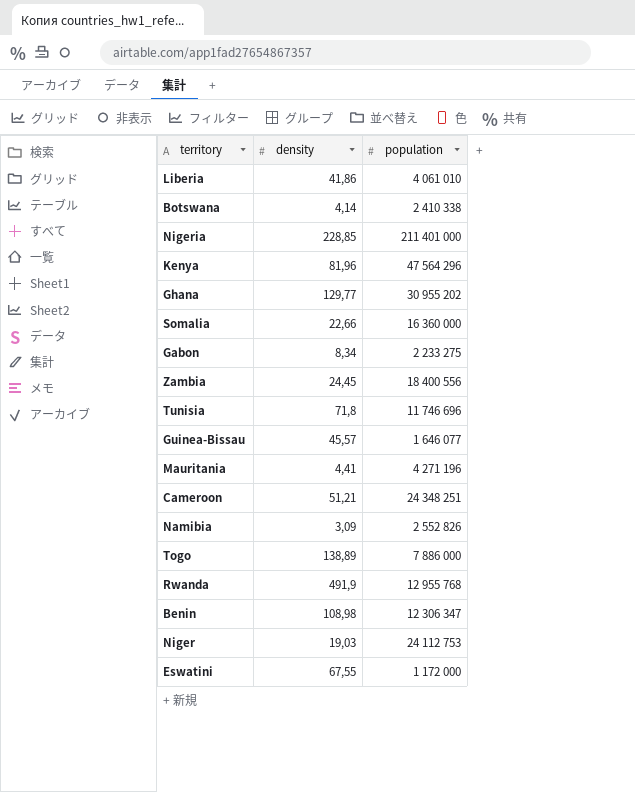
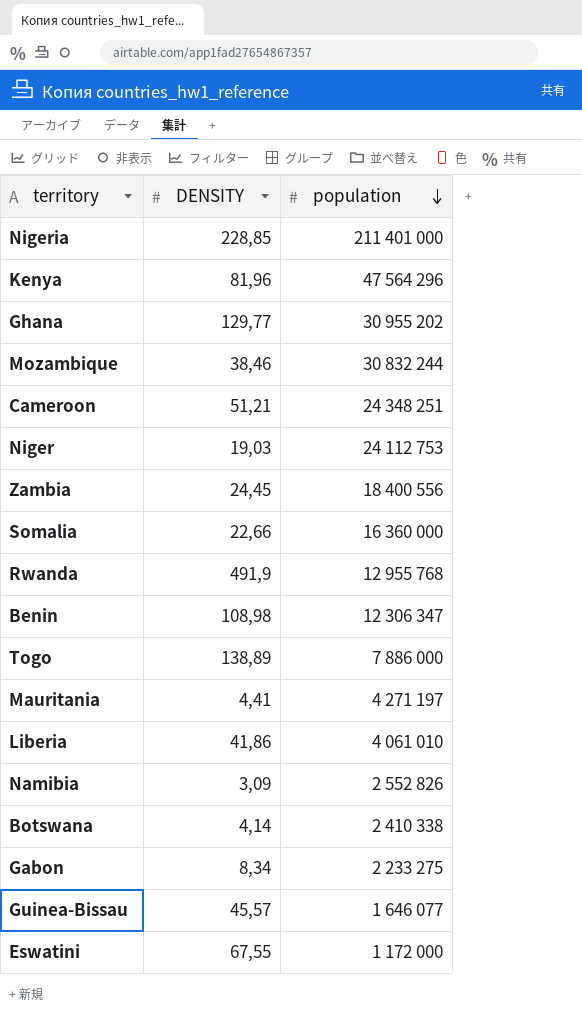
row order: none -> population descending
column name: density -> DENSITY
row Tunisia: 71,8 | 11 746 696 -> none
row Mozambique: none -> 38,46 | 30 832 244
Mauritania | population: 4 271 196 -> 4 271 197

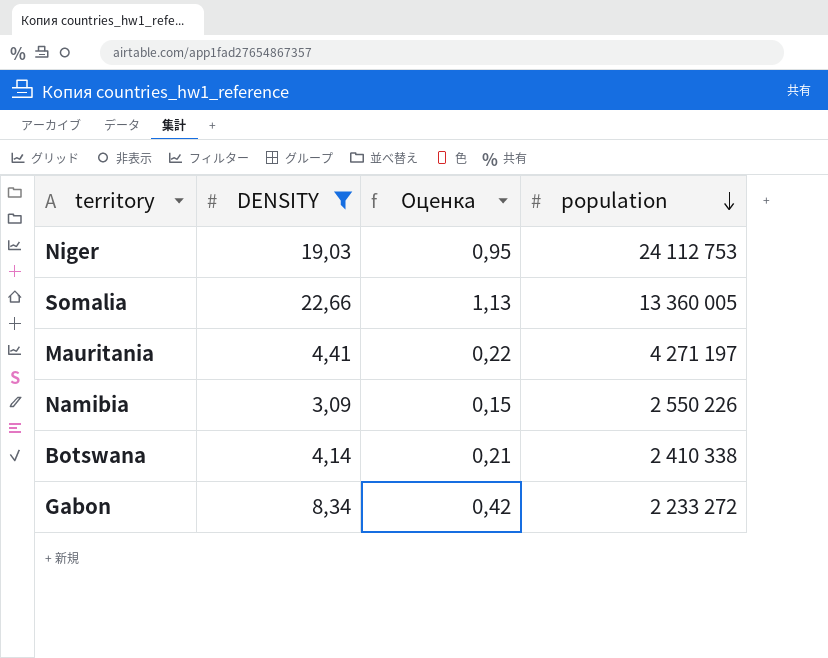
filter: none -> DENSITY <= 22,66
column Оценка | formula: none -> [DENSITY] * 0,05
Somalia | population: 16 360 000 -> 13 360 005
Namibia | population: 2 552 826 -> 2 550 226
Gabon | population: 2 233 275 -> 2 233 272

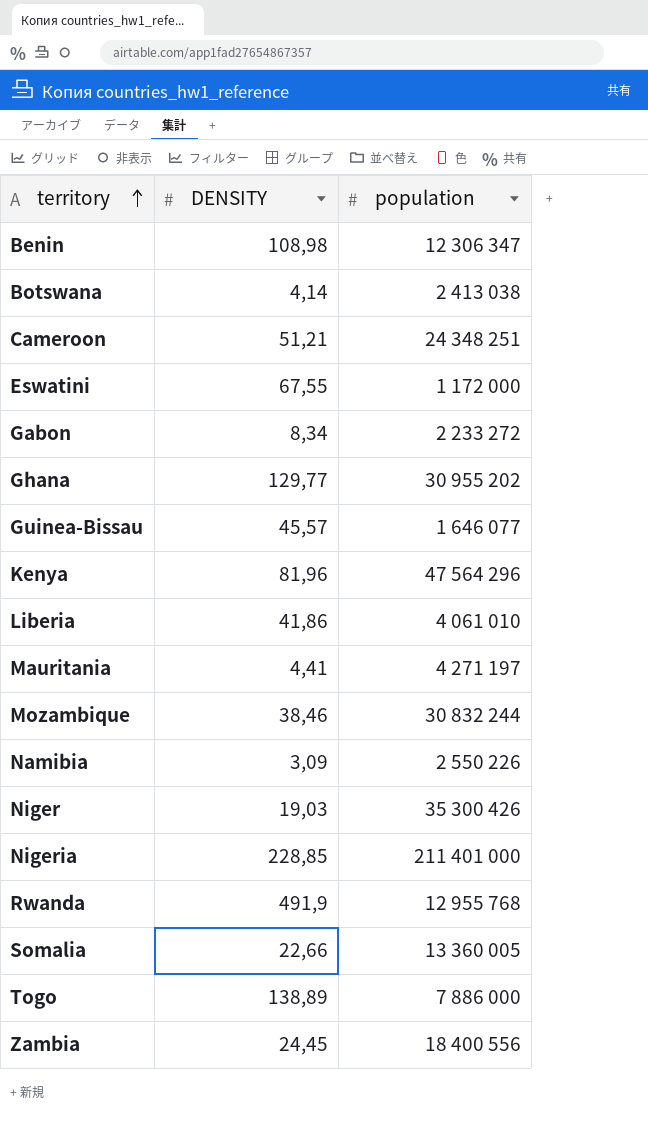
filter: DENSITY <= 22,66 -> none
row order: population descending -> territory ascending
column Оценка | formula: [DENSITY] * 0,05 -> none
Botswana | population: 2 410 338 -> 2 413 038
Niger | population: 24 112 753 -> 35 300 426

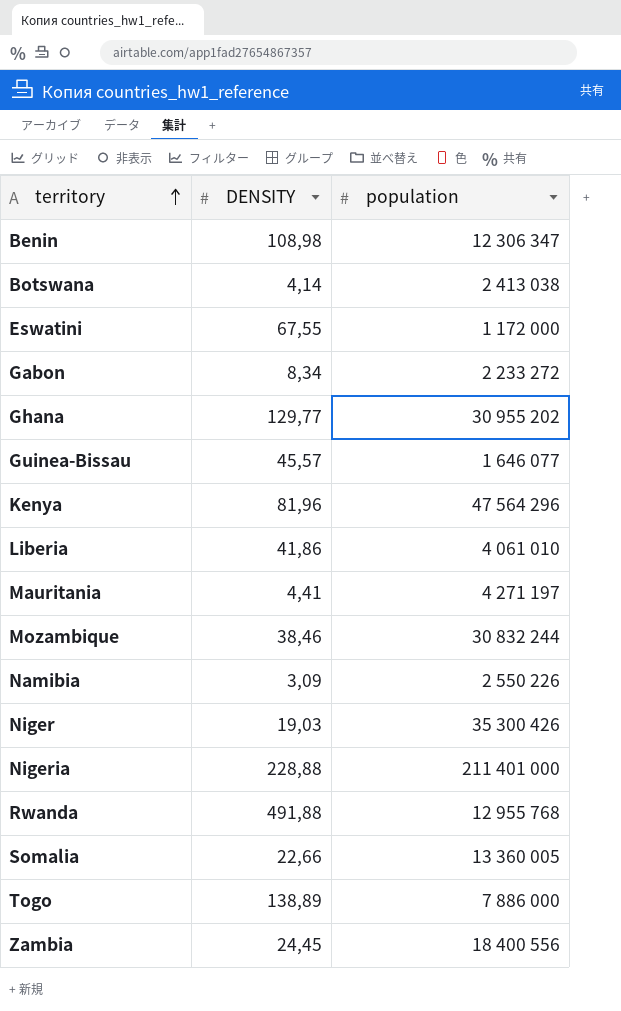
row Cameroon: 51,21 | 24 348 251 -> none
Nigeria | DENSITY: 228,85 -> 228,88
Rwanda | DENSITY: 491,9 -> 491,88

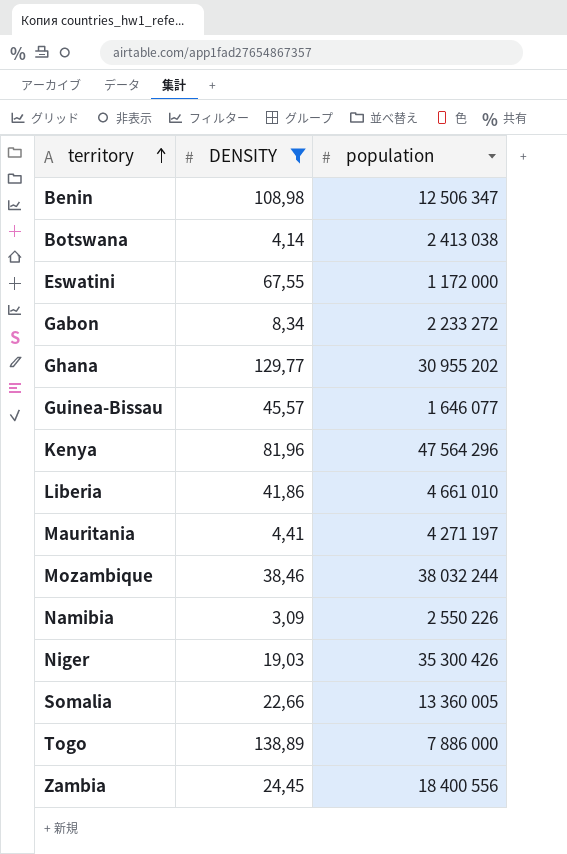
filter: none -> DENSITY <= 138,89
Benin | population: 12 306 347 -> 12 506 347
Liberia | population: 4 061 010 -> 4 661 010
Mozambique | population: 30 832 244 -> 38 032 244

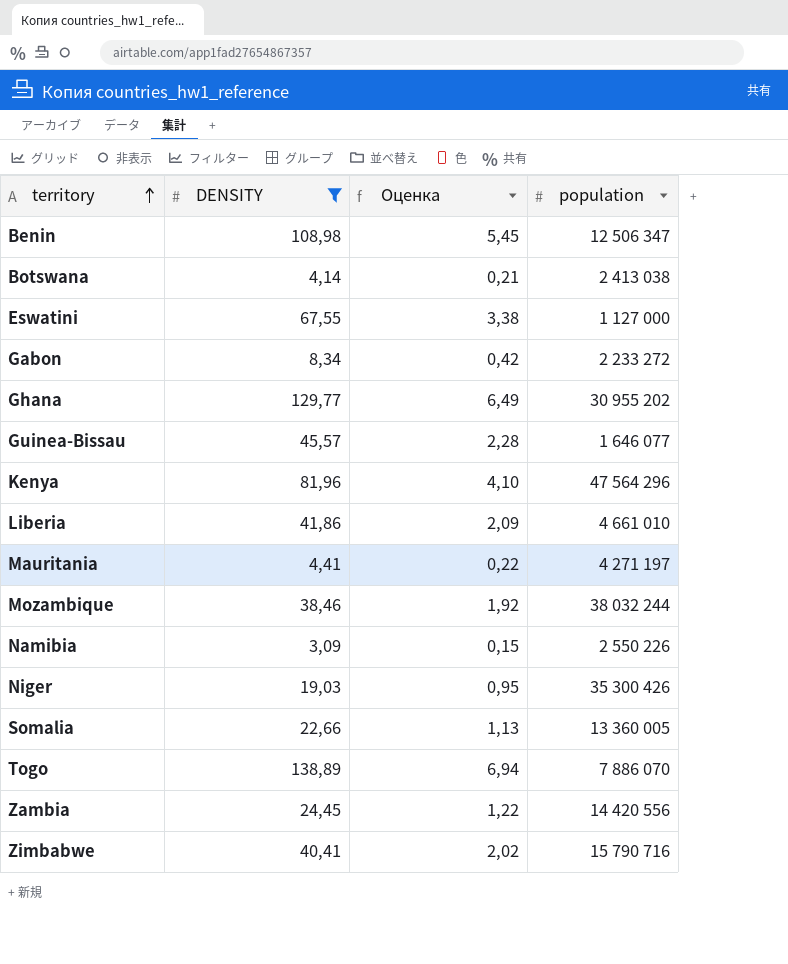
column Оценка | formula: none -> [DENSITY] * 0,05
Eswatini | population: 1 172 000 -> 1 127 000
Togo | population: 7 886 000 -> 7 886 070
Zambia | population: 18 400 556 -> 14 420 556
row Zimbabwe: none -> 40,41 | 2,02 | 15 790 716

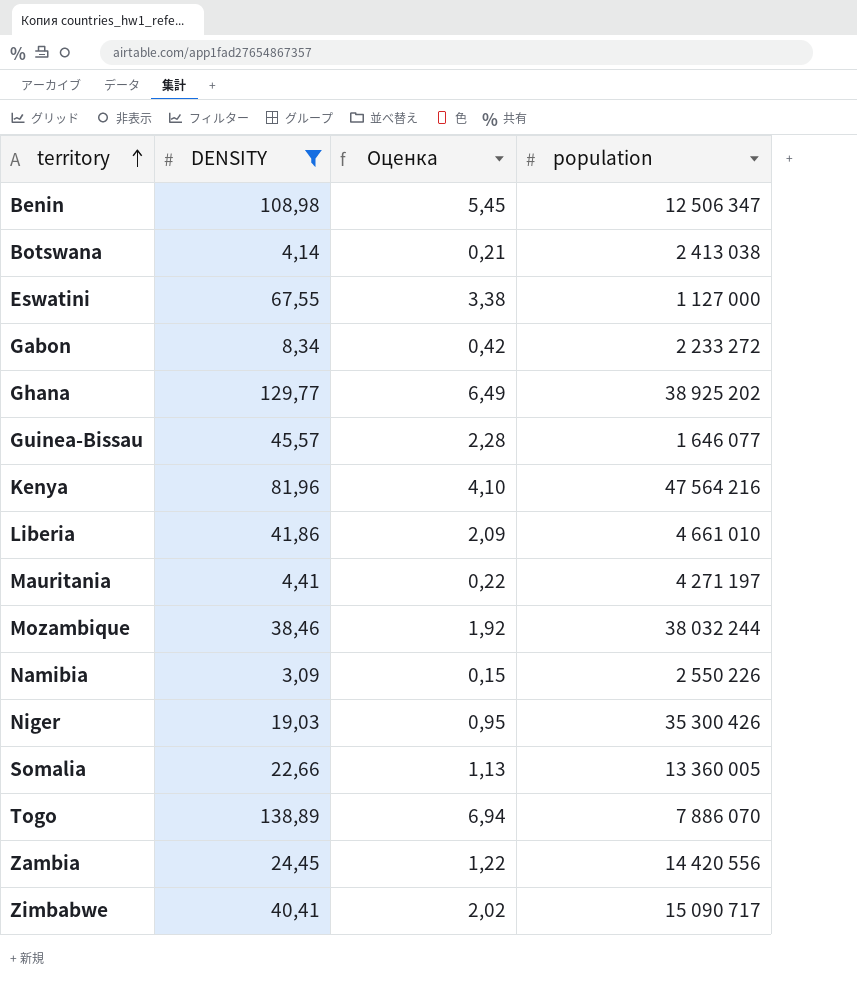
Ghana | population: 30 955 202 -> 38 925 202
Kenya | population: 47 564 296 -> 47 564 216
Zimbabwe | population: 15 790 716 -> 15 090 717

